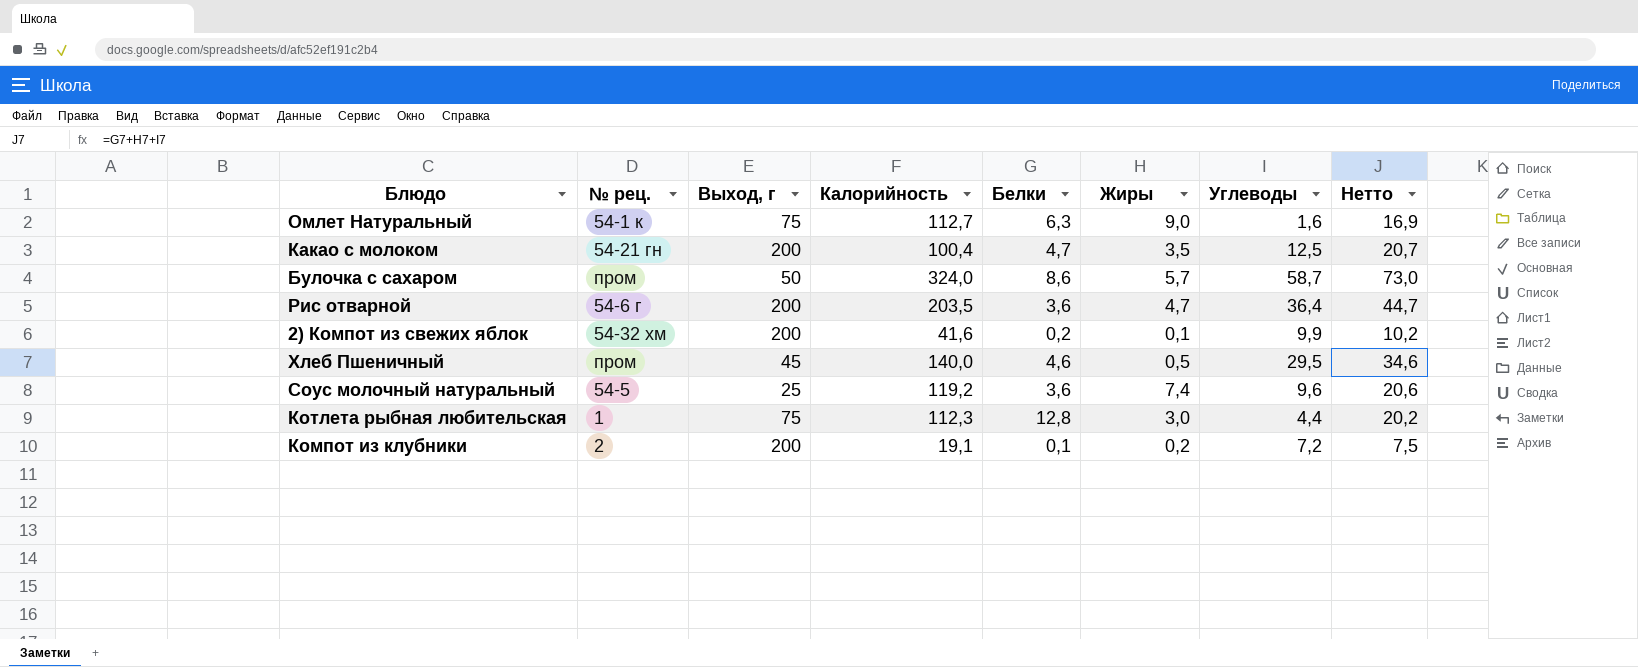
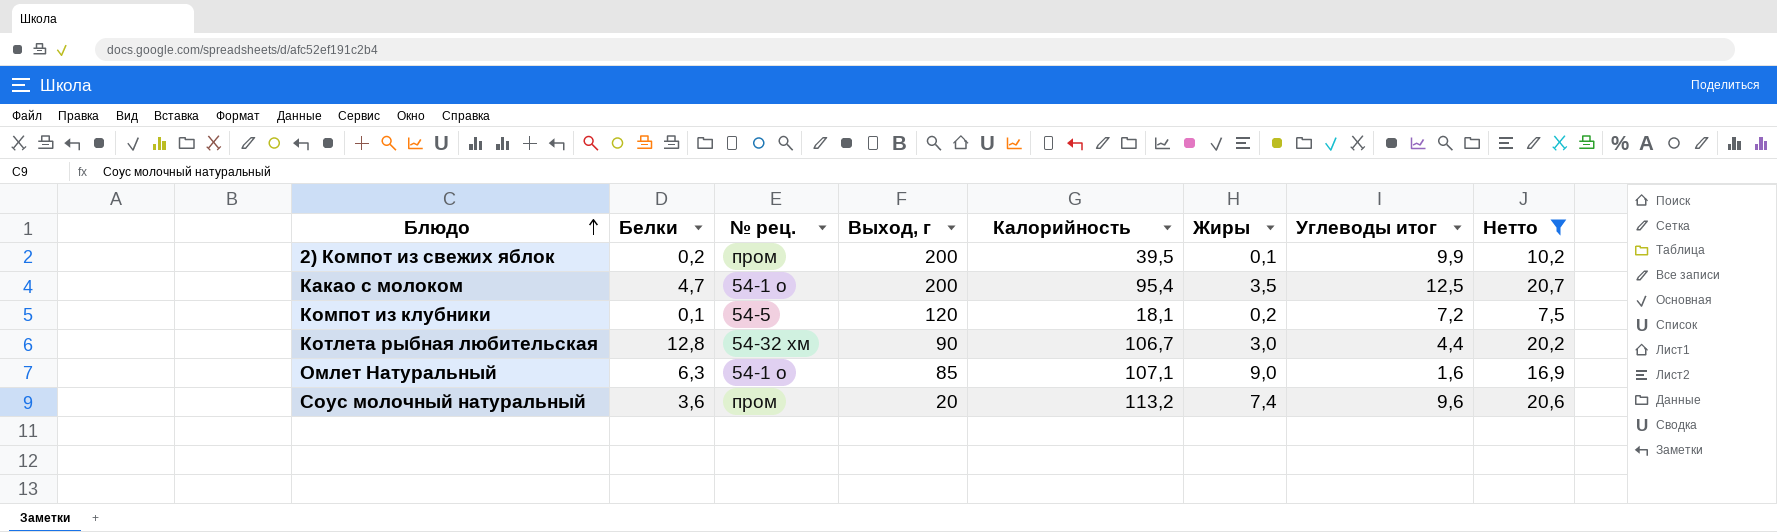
filter: none -> Нетто <= 20,7
row order: none -> Блюдо ascending
column Белки | position: 5 -> 2
column name: Углеводы -> Углеводы итог
2) Компот из свежих яблок | № рец.: 54-32 хм -> пром
2) Компот из свежих яблок | Калорийность: 41,6 -> 39,5
Какао с молоком | № рец.: 54-21 гн -> 54-1 о
Какао с молоком | Калорийность: 100,4 -> 95,4
Компот из клубники | № рец.: 2 -> 54-5
Компот из клубники | Выход, г: 200 -> 120
Компот из клубники | Калорийность: 19,1 -> 18,1
Котлета рыбная любительская | № рец.: 1 -> 54-32 хм
Котлета рыбная любительская | Выход, г: 75 -> 90
Котлета рыбная любительская | Калорийность: 112,3 -> 106,7
Омлет Натуральный | № рец.: 54-1 к -> 54-1 о
Омлет Натуральный | Выход, г: 75 -> 85
Омлет Натуральный | Калорийность: 112,7 -> 107,1
Соус молочный натуральный | № рец.: 54-5 -> пром
Соус молочный натуральный | Выход, г: 25 -> 20
Соус молочный натуральный | Калорийность: 119,2 -> 113,2

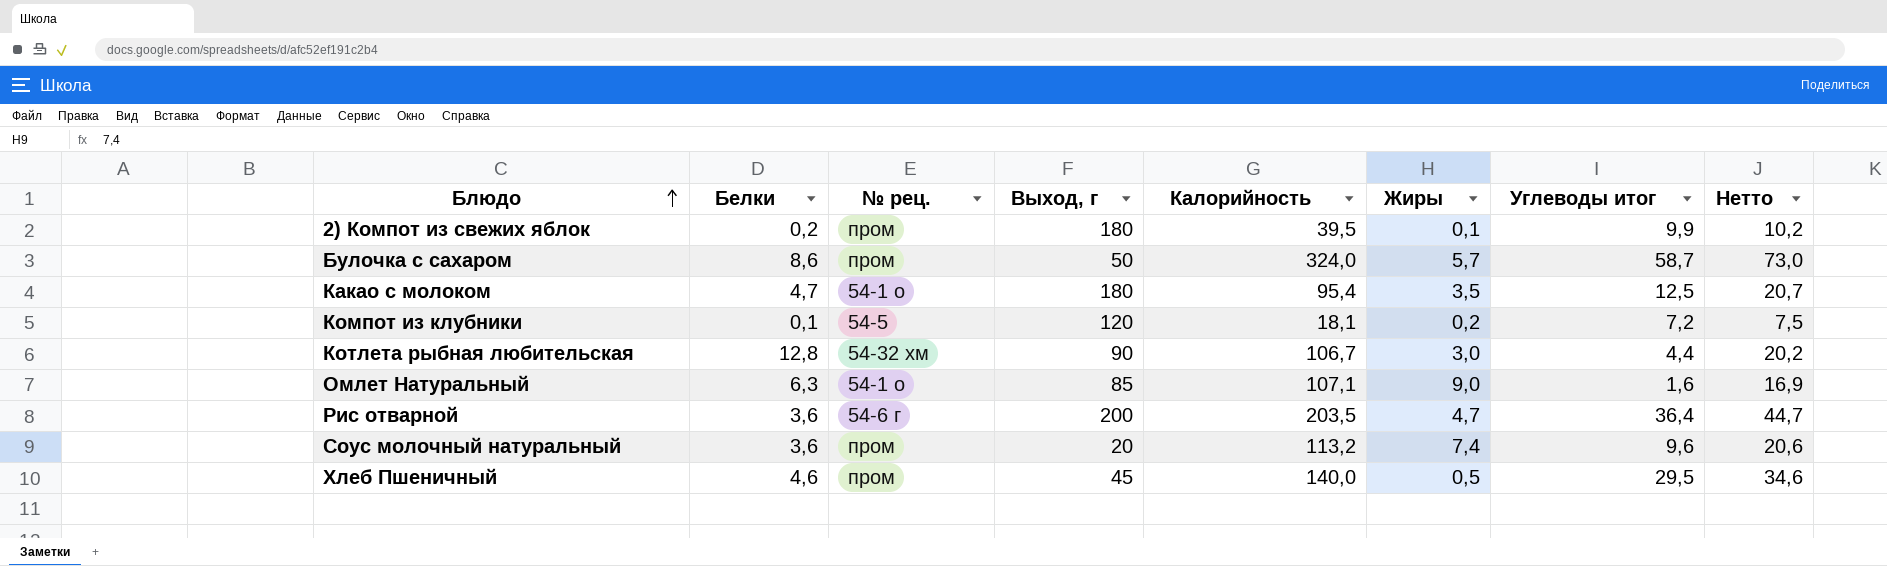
filter: Нетто <= 20,7 -> none
2) Компот из свежих яблок | Выход, г: 200 -> 180
Какао с молоком | Выход, г: 200 -> 180

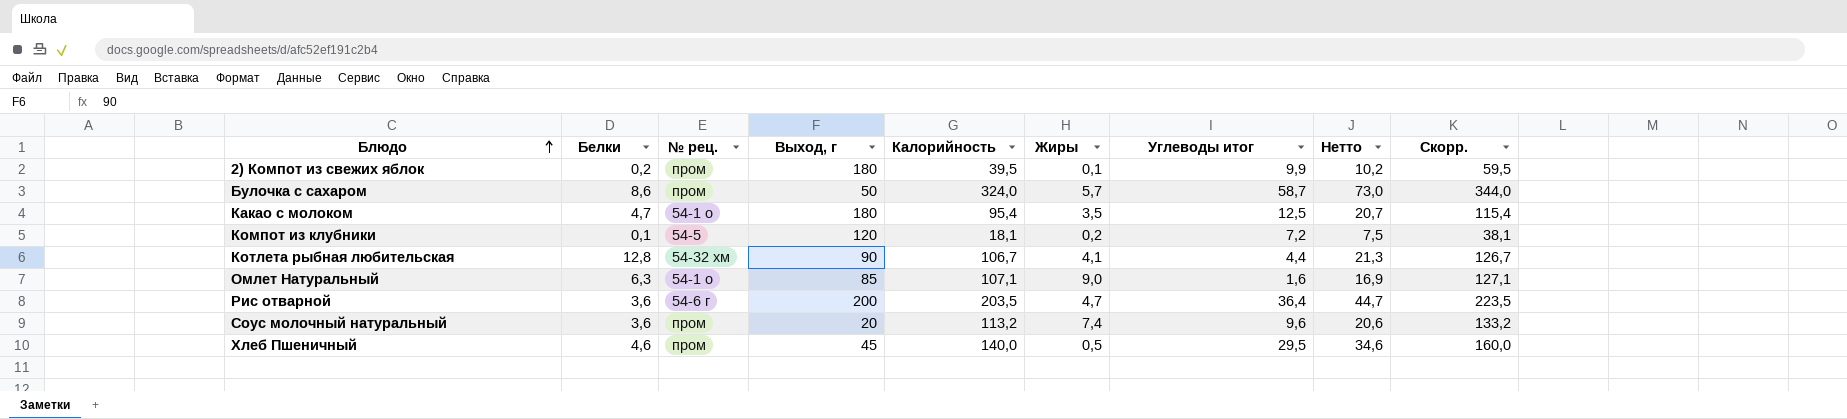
column Скорр. | formula: none -> [Калорийность] + 20
Котлета рыбная любительская | Жиры: 3,0 -> 4,1
Котлета рыбная любительская | Нетто: 20,2 -> 21,3

